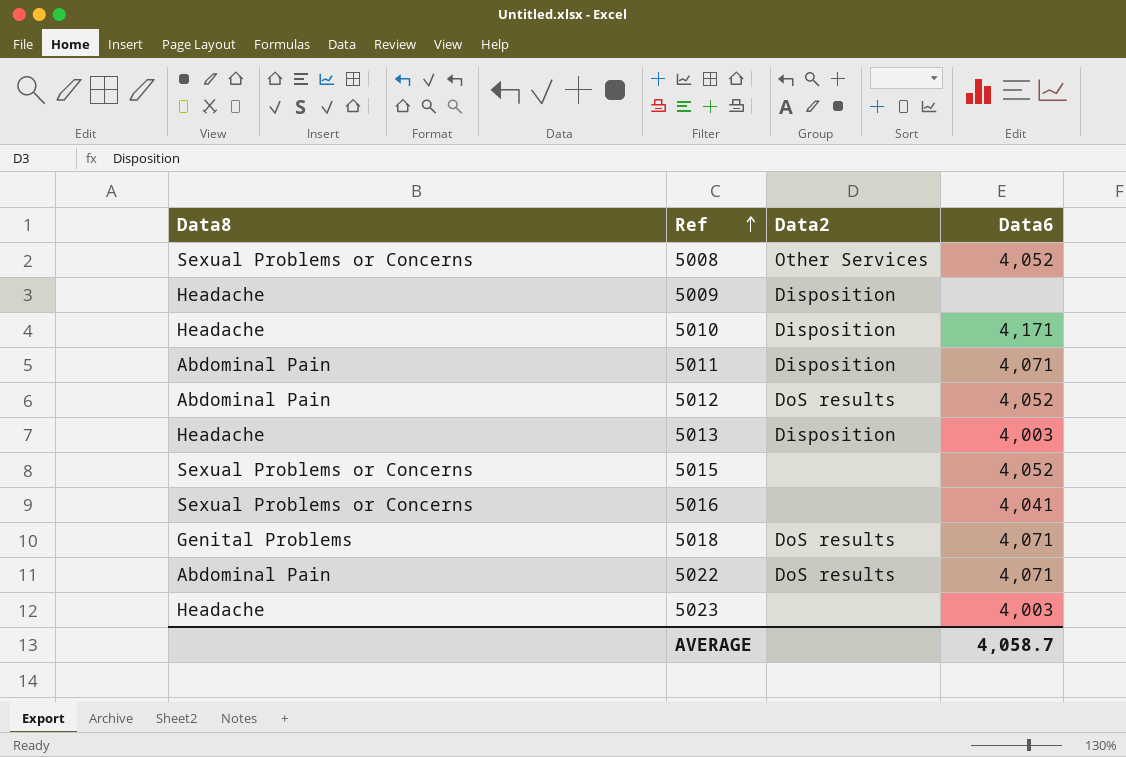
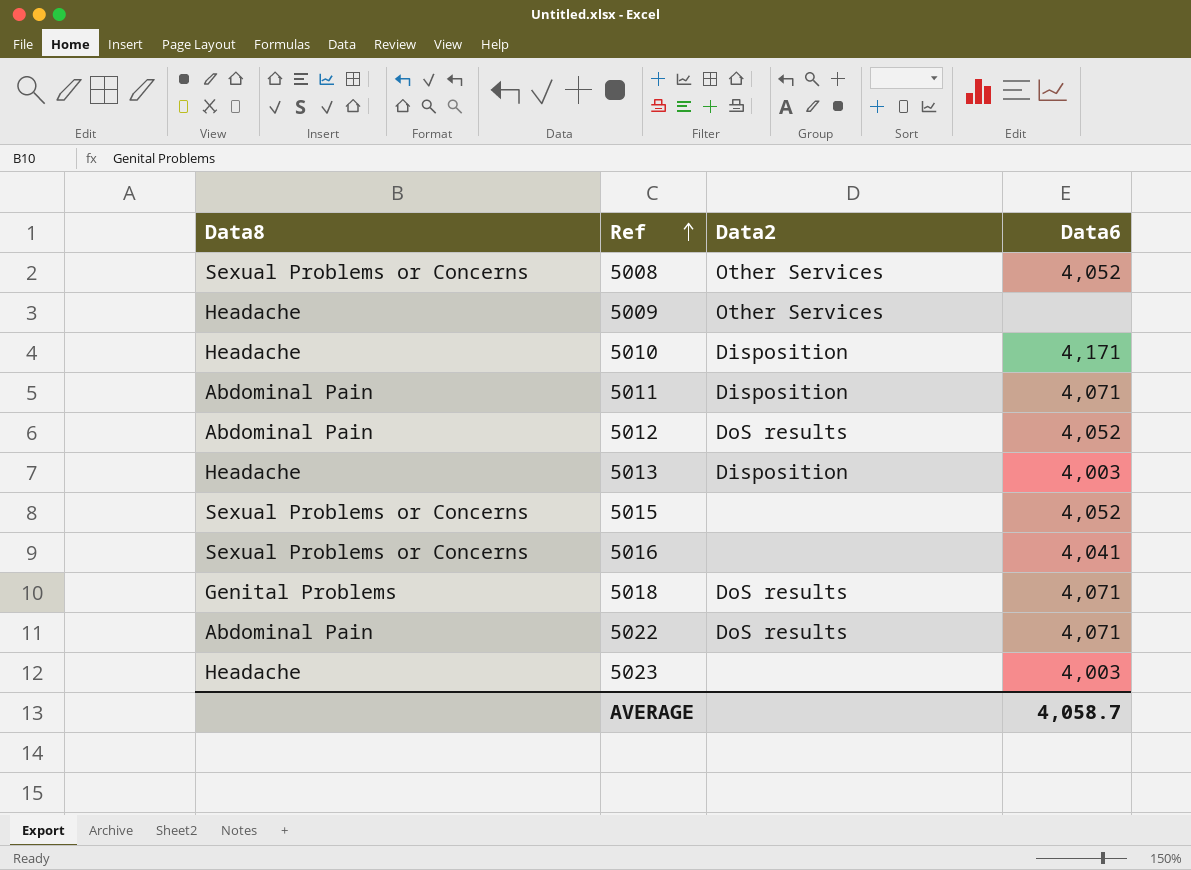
5009 | Data2: Disposition -> Other Services

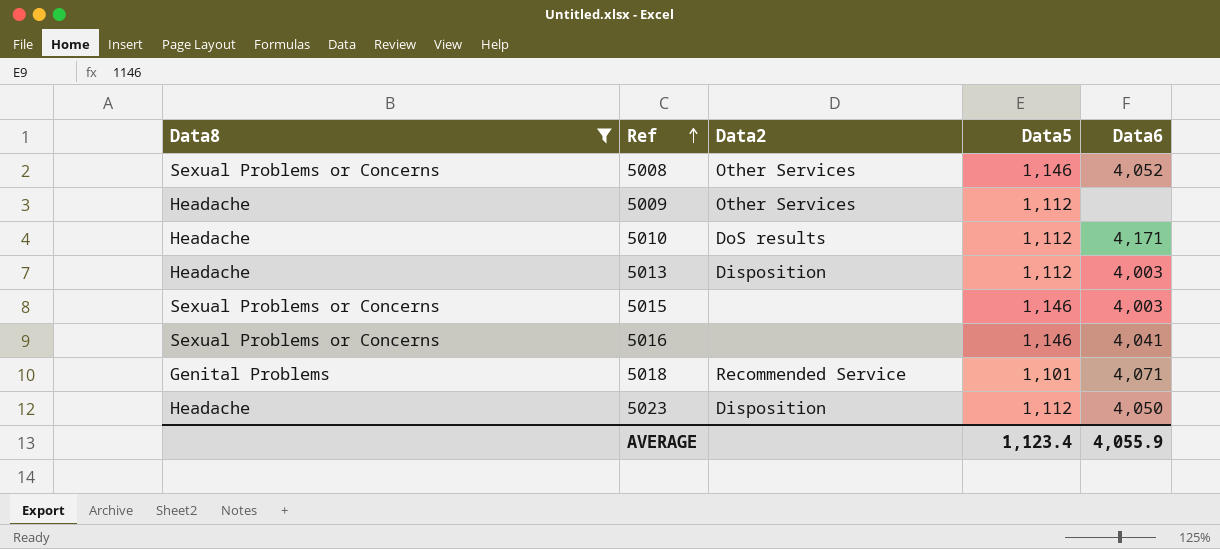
filter: none -> Data8 != Abdominal Pain
column Data5 | position: none -> 4
5010 | Data2: Disposition -> DoS results
5015 | Data6: 4,052 -> 4,003
5018 | Data2: DoS results -> Recommended Service
5023 | Data2: none -> Disposition
5023 | Data6: 4,003 -> 4,050
AVERAGE | Data6: 4,058.7 -> 4,055.9

